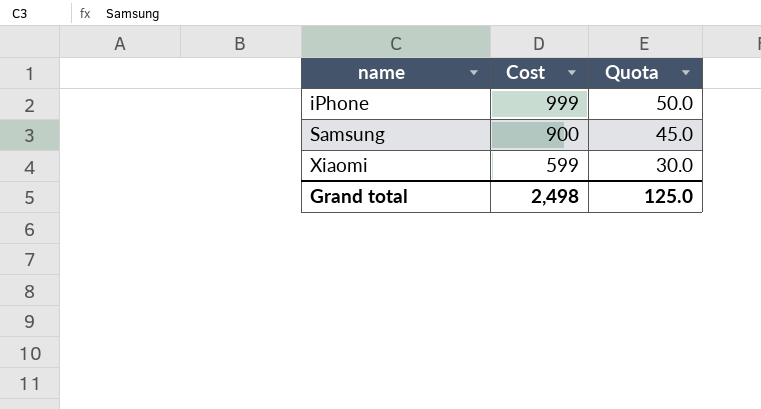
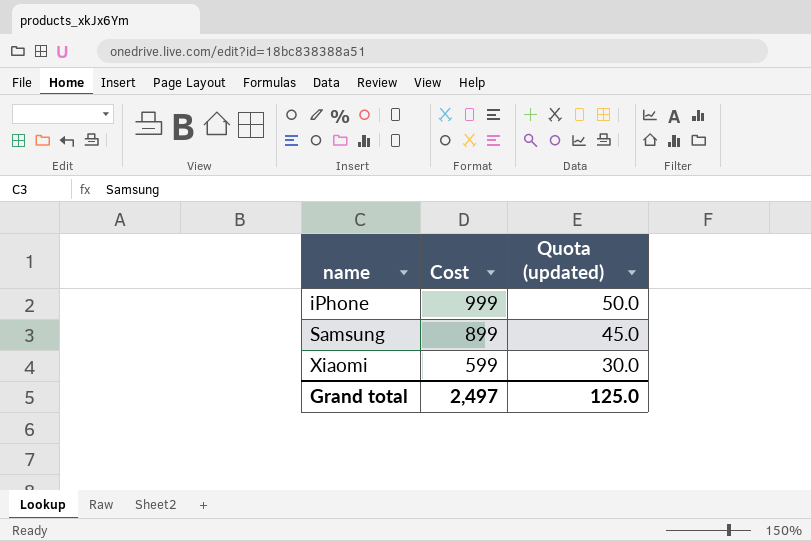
column name: Quota -> Quota (updated)
Samsung | Cost: 900 -> 899
Grand total | Cost: 2,498 -> 2,497

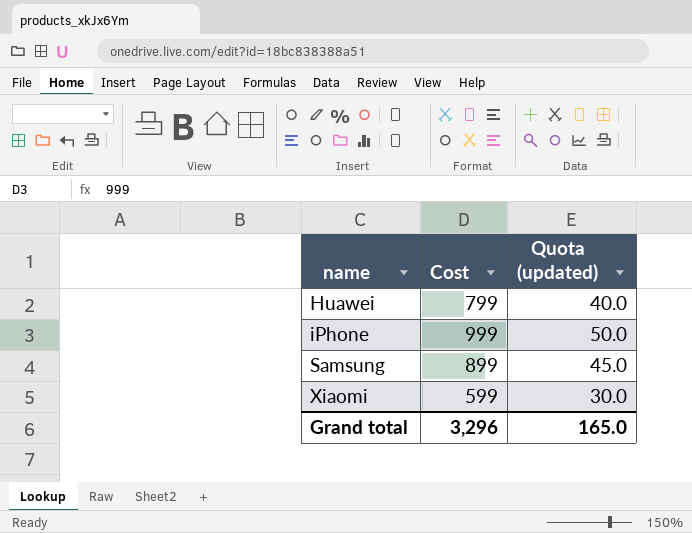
row Huawei: none -> 799 | 40.0
Grand total | Cost: 2,497 -> 3,296
Grand total | Quota (updated): 125.0 -> 165.0

